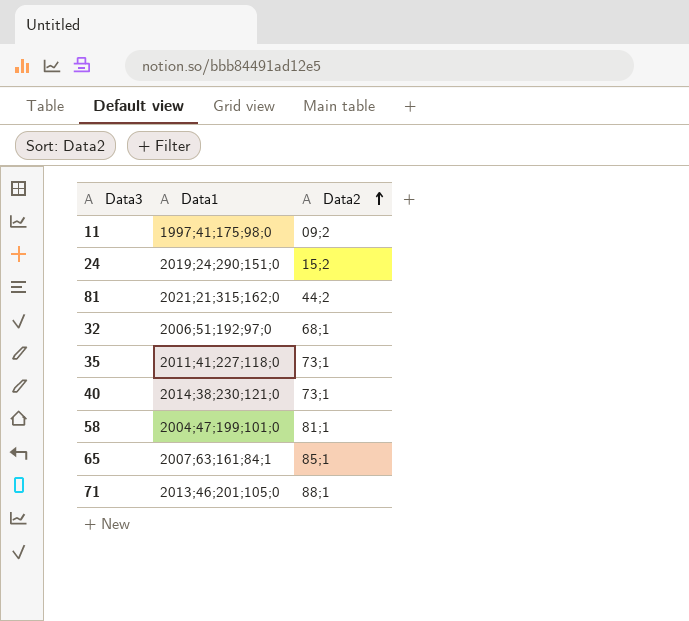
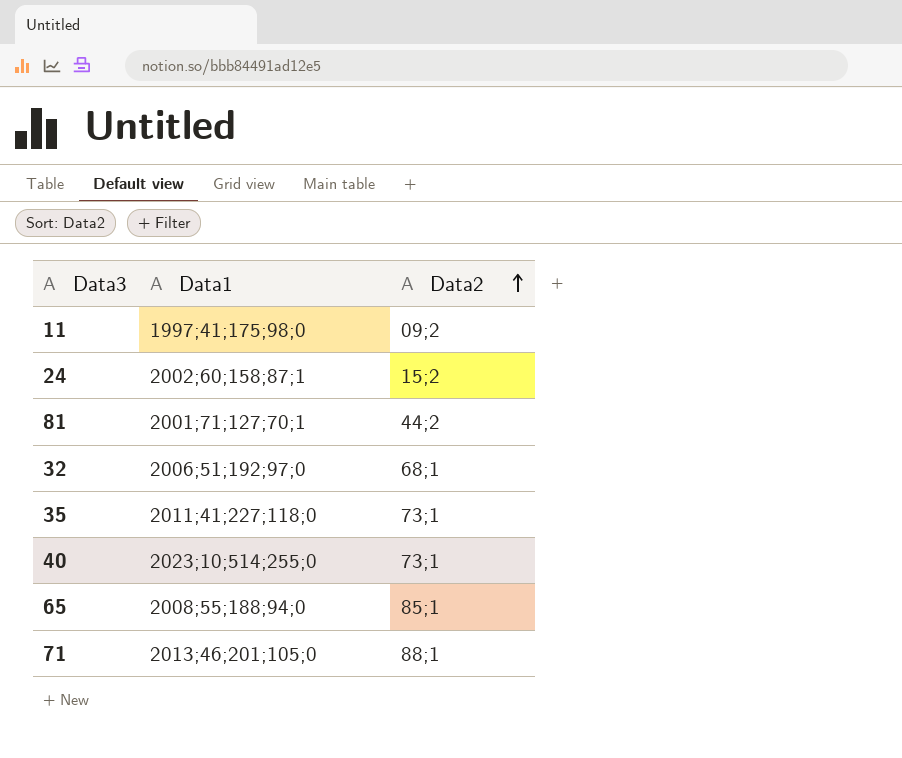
row 58: 2004;47;199;101;0 | 81;1 -> none
24 | Data1: 2019;24;290;151;0 -> 2002;60;158;87;1
81 | Data1: 2021;21;315;162;0 -> 2001;71;127;70;1
40 | Data1: 2014;38;230;121;0 -> 2023;10;514;255;0
65 | Data1: 2007;63;161;84;1 -> 2008;55;188;94;0

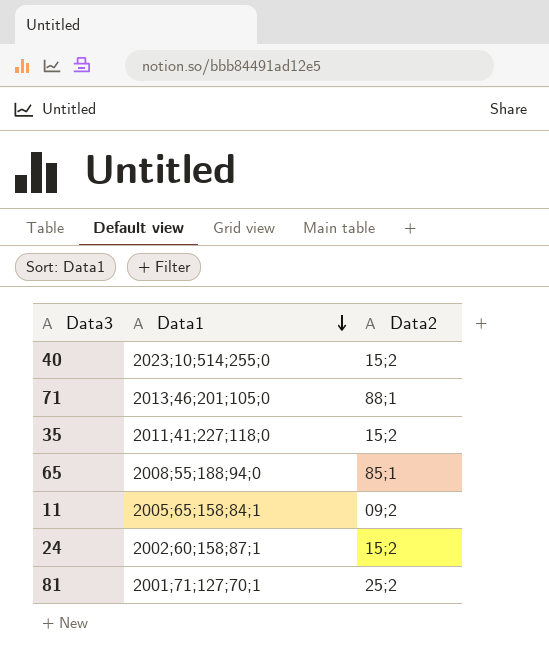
row order: Data2 ascending -> Data1 descending
row 32: 2006;51;192;97;0 | 68;1 -> none
40 | Data2: 73;1 -> 15;2
35 | Data2: 73;1 -> 15;2
11 | Data1: 1997;41;175;98;0 -> 2005;65;158;84;1
81 | Data2: 44;2 -> 25;2

